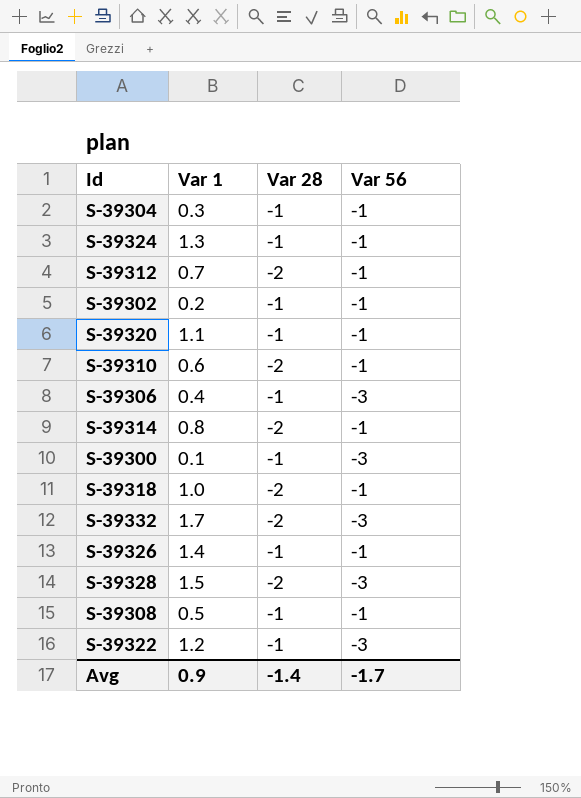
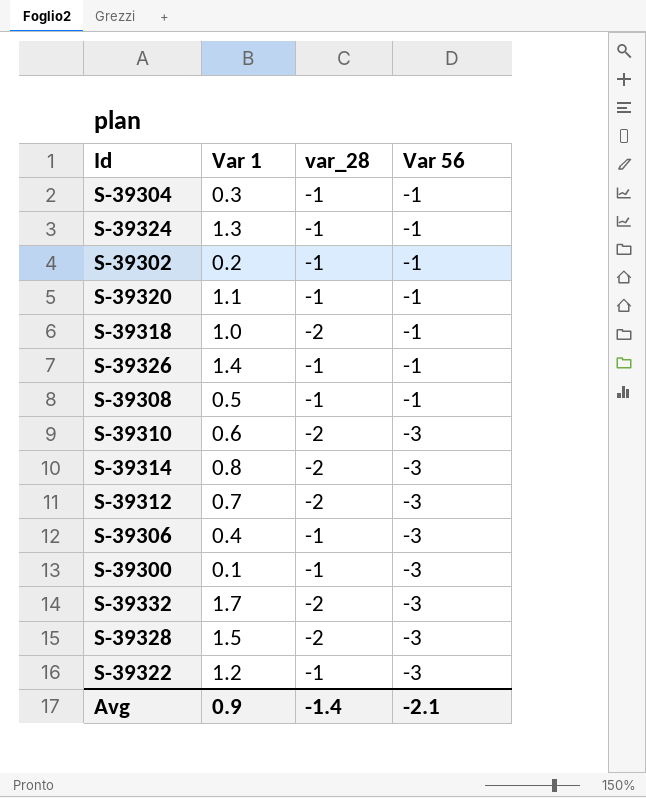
row order: none -> Var 56 descending
column name: Var 28 -> var_28
S-39310 | Var 56: -1 -> -3
S-39314 | Var 56: -1 -> -3
S-39312 | Var 56: -1 -> -3
Avg | Var 56: -1.7 -> -2.1

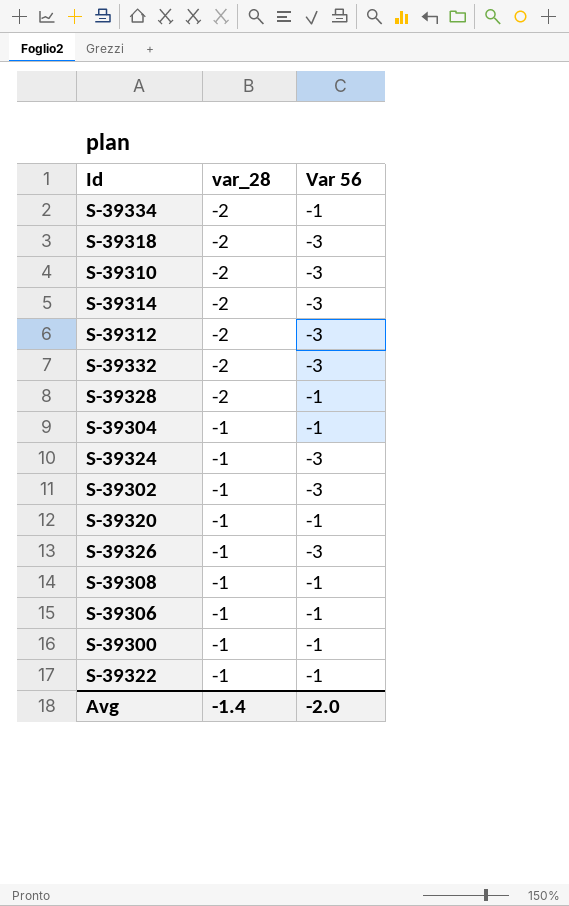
row order: Var 56 descending -> var_28 ascending
column Var 1 | position: 2 -> none
row S-39334: none -> -2 | -1
S-39318 | Var 56: -1 -> -3
S-39328 | Var 56: -3 -> -1
S-39324 | Var 56: -1 -> -3
S-39302 | Var 56: -1 -> -3
S-39326 | Var 56: -1 -> -3
S-39306 | Var 56: -3 -> -1
S-39300 | Var 56: -3 -> -1
S-39322 | Var 56: -3 -> -1
Avg | Var 56: -2.1 -> -2.0

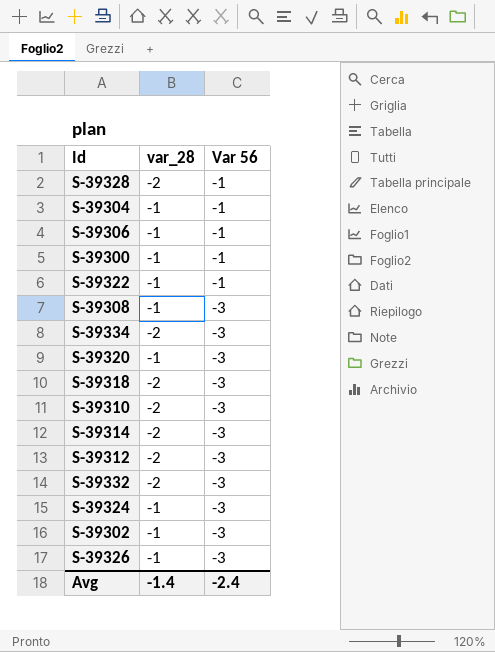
row order: var_28 ascending -> Var 56 descending
S-39308 | Var 56: -1 -> -3
S-39334 | Var 56: -1 -> -3
S-39320 | Var 56: -1 -> -3
Avg | Var 56: -2.0 -> -2.4

